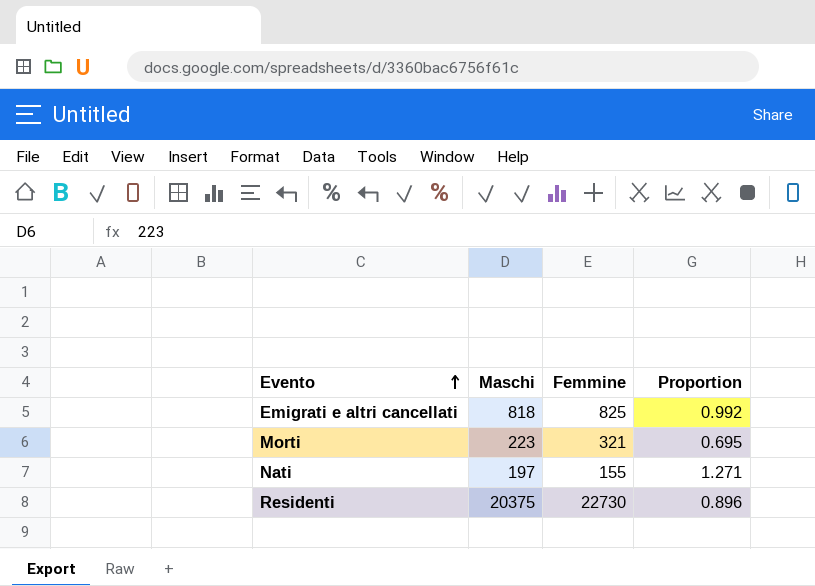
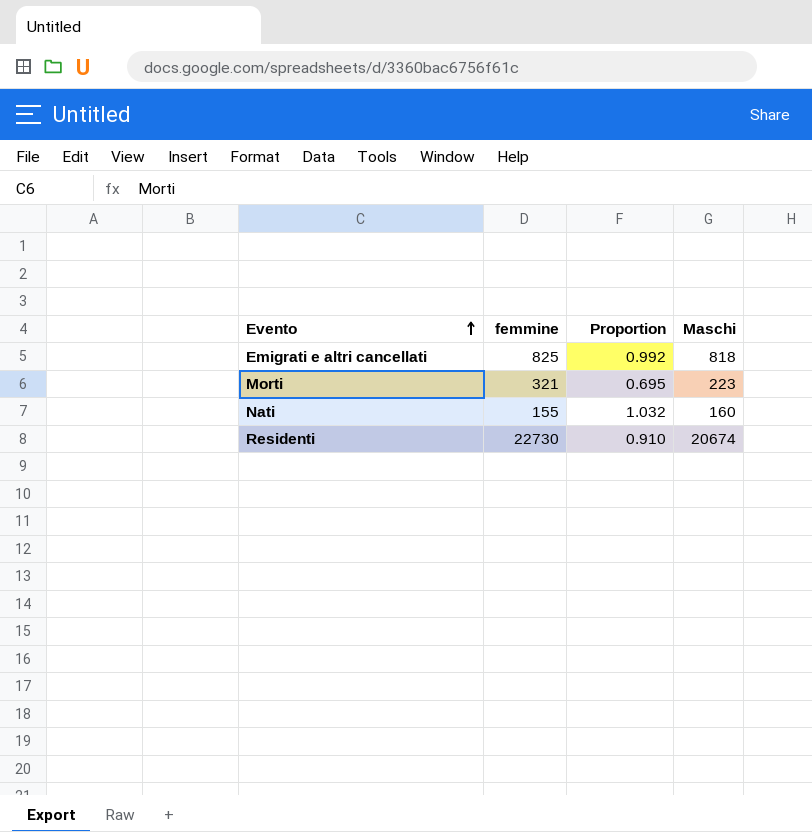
column name: Femmine -> femmine
column Maschi | position: 2 -> 4
Nati | Proportion: 1.271 -> 1.032
Nati | Maschi: 197 -> 160
Residenti | Proportion: 0.896 -> 0.910
Residenti | Maschi: 20375 -> 20674

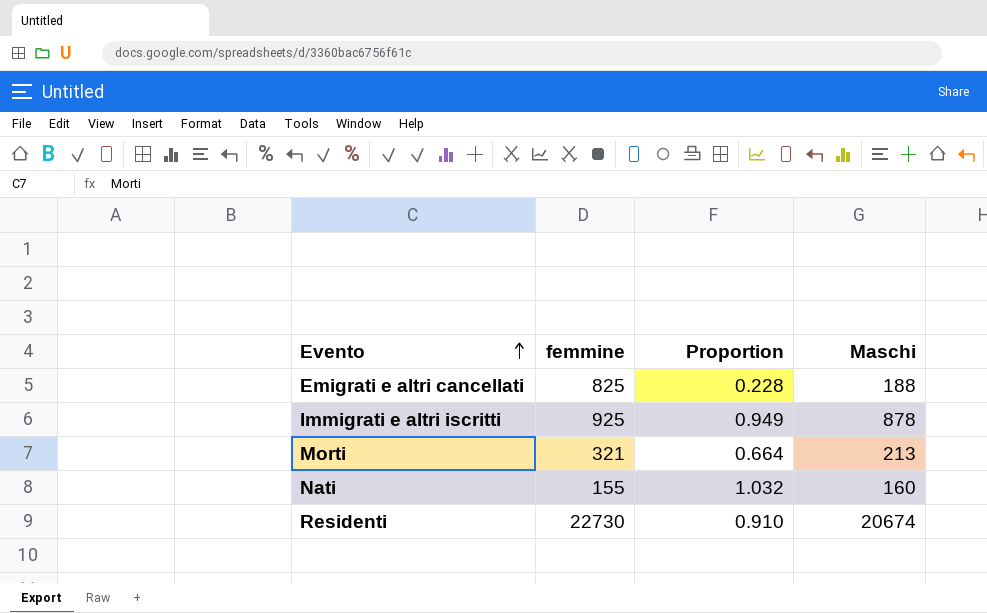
Emigrati e altri cancellati | Proportion: 0.992 -> 0.228
Emigrati e altri cancellati | Maschi: 818 -> 188
row Immigrati e altri iscritti: none -> 925 | 0.949 | 878
Morti | Proportion: 0.695 -> 0.664
Morti | Maschi: 223 -> 213

